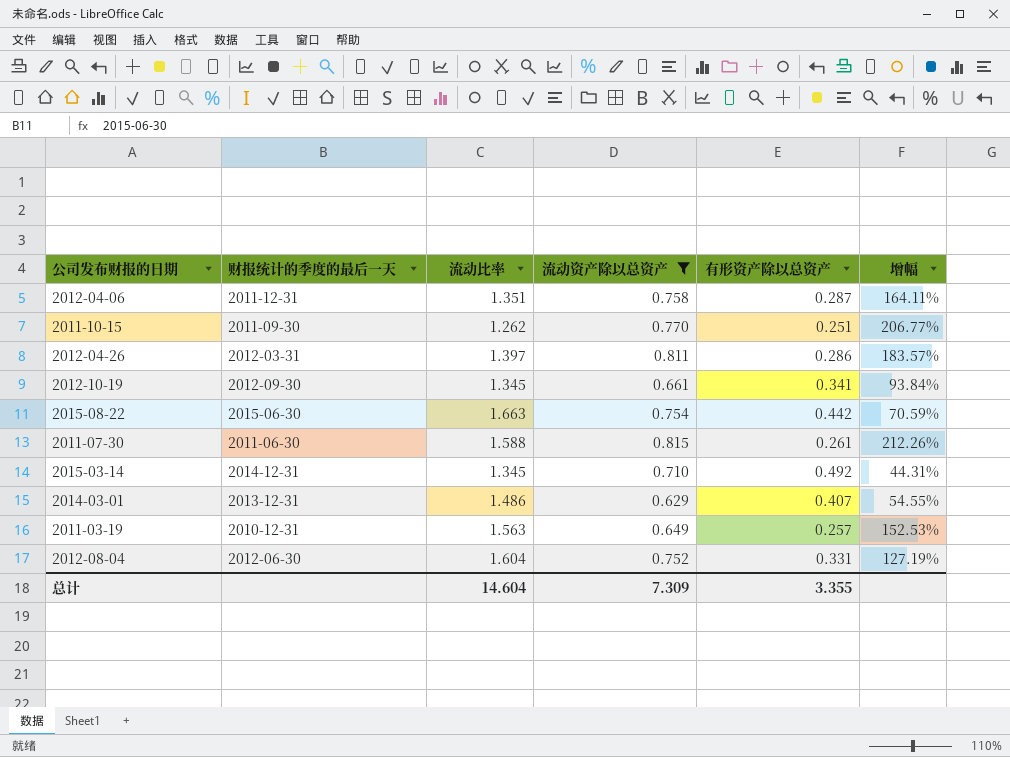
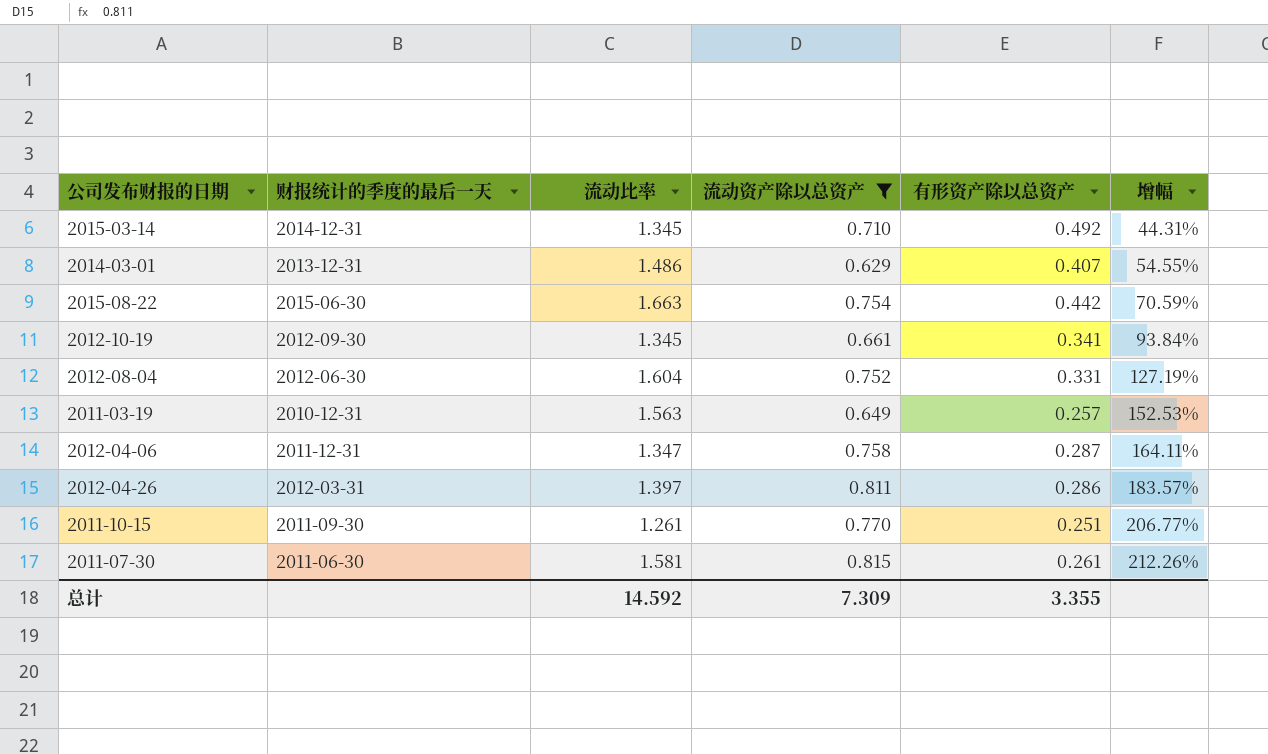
row order: none -> 增幅 ascending
2012-04-06 | 流动比率: 1.351 -> 1.347
2011-10-15 | 流动比率: 1.262 -> 1.261
2011-07-30 | 流动比率: 1.588 -> 1.581
总计 | 流动比率: 14.604 -> 14.592

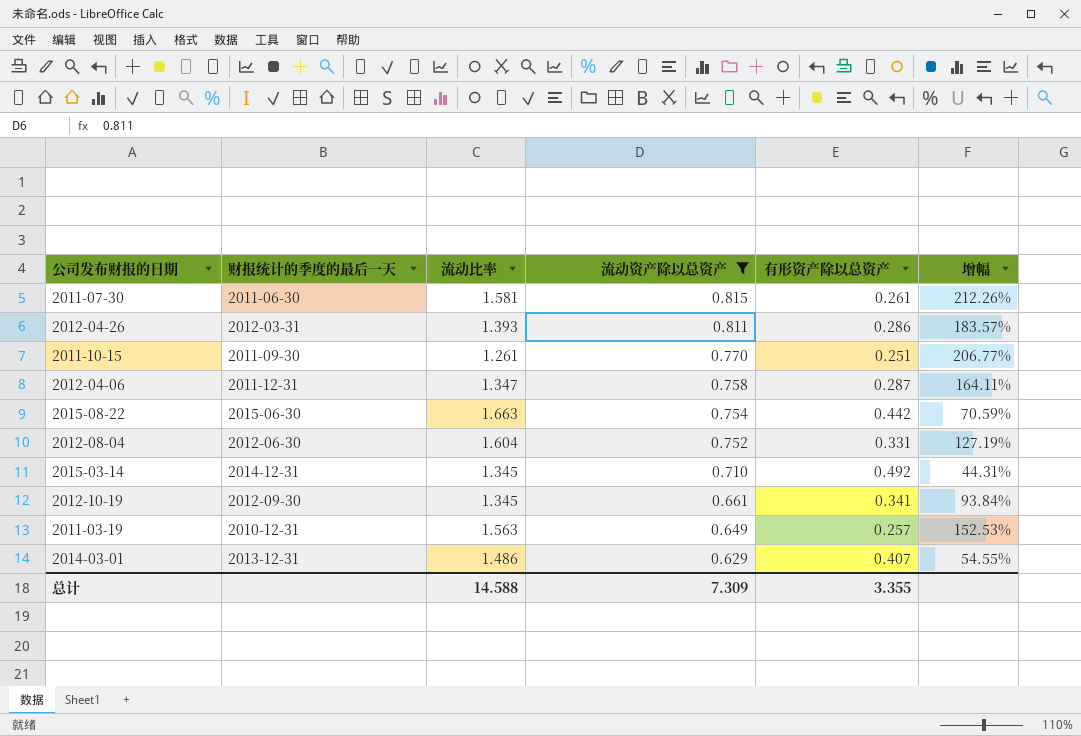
row order: 增幅 ascending -> 流动资产除以总资产 descending
2012-04-26 | 流动比率: 1.397 -> 1.393
总计 | 流动比率: 14.592 -> 14.588

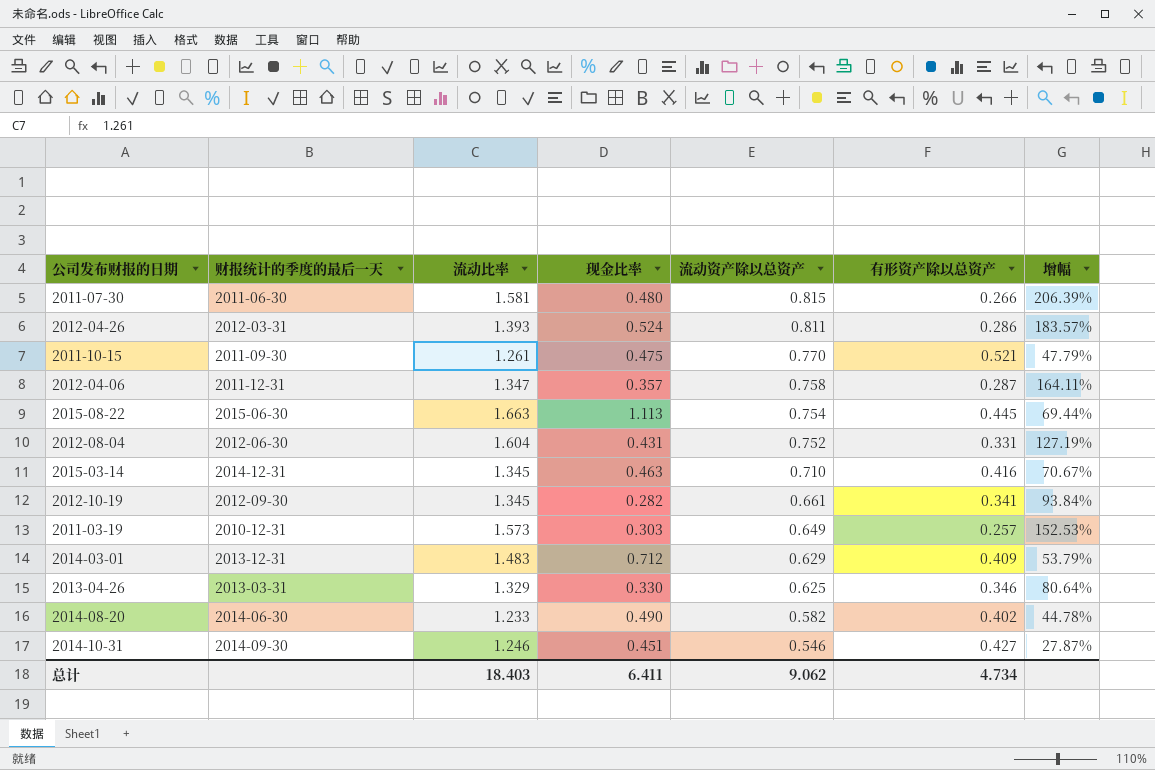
filter: 流动资产除以总资产 >= 0.629 -> none
column 现金比率 | position: none -> 4
2011-07-30 | 有形资产除以总资产: 0.261 -> 0.266
2011-07-30 | 增幅: 212.26% -> 206.39%
2011-10-15 | 有形资产除以总资产: 0.251 -> 0.521
2011-10-15 | 增幅: 206.77% -> 47.79%
2015-08-22 | 有形资产除以总资产: 0.442 -> 0.445
2015-08-22 | 增幅: 70.59% -> 69.44%
2015-03-14 | 有形资产除以总资产: 0.492 -> 0.416
2015-03-14 | 增幅: 44.31% -> 70.67%
2011-03-19 | 流动比率: 1.563 -> 1.573
2014-03-01 | 流动比率: 1.486 -> 1.483
2014-03-01 | 有形资产除以总资产: 0.407 -> 0.409
2014-03-01 | 增幅: 54.55% -> 53.79%
总计 | 流动比率: 14.588 -> 18.403
总计 | 流动资产除以总资产: 7.309 -> 9.062
总计 | 有形资产除以总资产: 3.355 -> 4.734

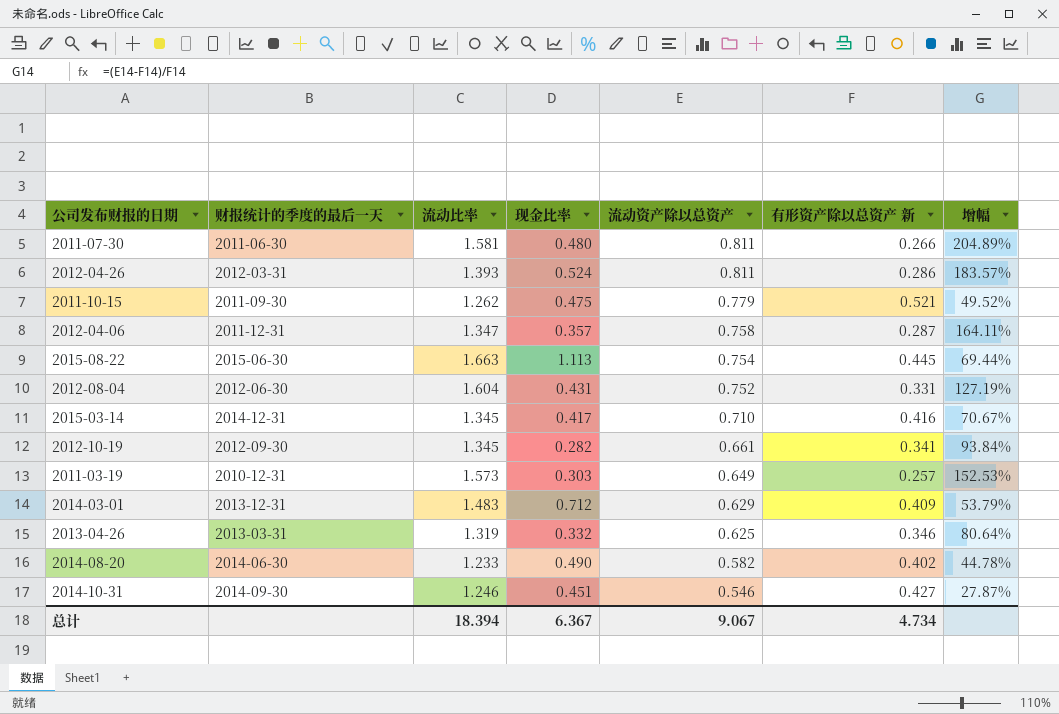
column name: 有形资产除以总资产 -> 有形资产除以总资产 新
2011-07-30 | 流动资产除以总资产: 0.815 -> 0.811
2011-07-30 | 增幅: 206.39% -> 204.89%
2011-10-15 | 流动比率: 1.261 -> 1.262
2011-10-15 | 流动资产除以总资产: 0.770 -> 0.779
2011-10-15 | 增幅: 47.79% -> 49.52%
2015-03-14 | 现金比率: 0.463 -> 0.417
2013-04-26 | 流动比率: 1.329 -> 1.319
2013-04-26 | 现金比率: 0.330 -> 0.332
总计 | 流动比率: 18.403 -> 18.394
总计 | 现金比率: 6.411 -> 6.367
总计 | 流动资产除以总资产: 9.062 -> 9.067

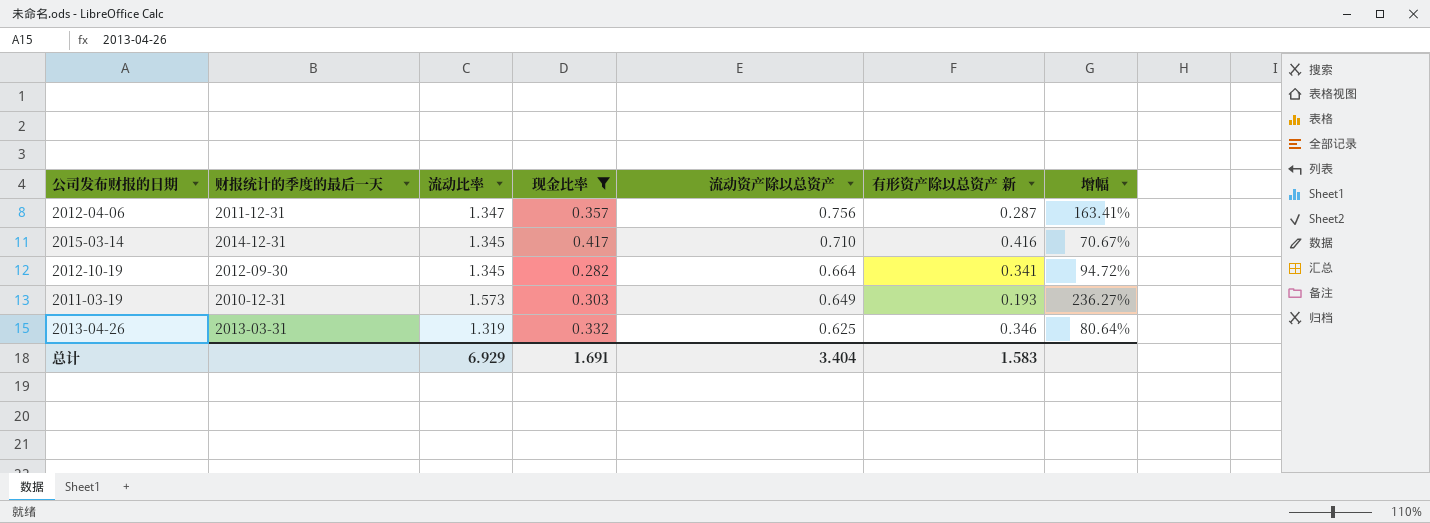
filter: none -> 现金比率 <= 0.417
2012-04-06 | 流动资产除以总资产: 0.758 -> 0.756
2012-04-06 | 增幅: 164.11% -> 163.41%
2012-10-19 | 流动资产除以总资产: 0.661 -> 0.664
2012-10-19 | 增幅: 93.84% -> 94.72%
2011-03-19 | 有形资产除以总资产 新: 0.257 -> 0.193
2011-03-19 | 增幅: 152.53% -> 236.27%
总计 | 流动比率: 18.394 -> 6.929
总计 | 现金比率: 6.367 -> 1.691
总计 | 流动资产除以总资产: 9.067 -> 3.404
总计 | 有形资产除以总资产 新: 4.734 -> 1.583

